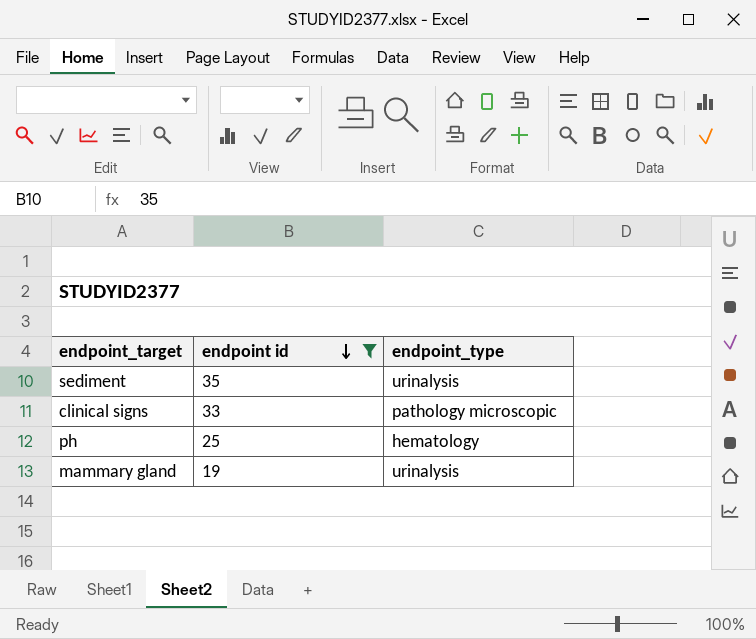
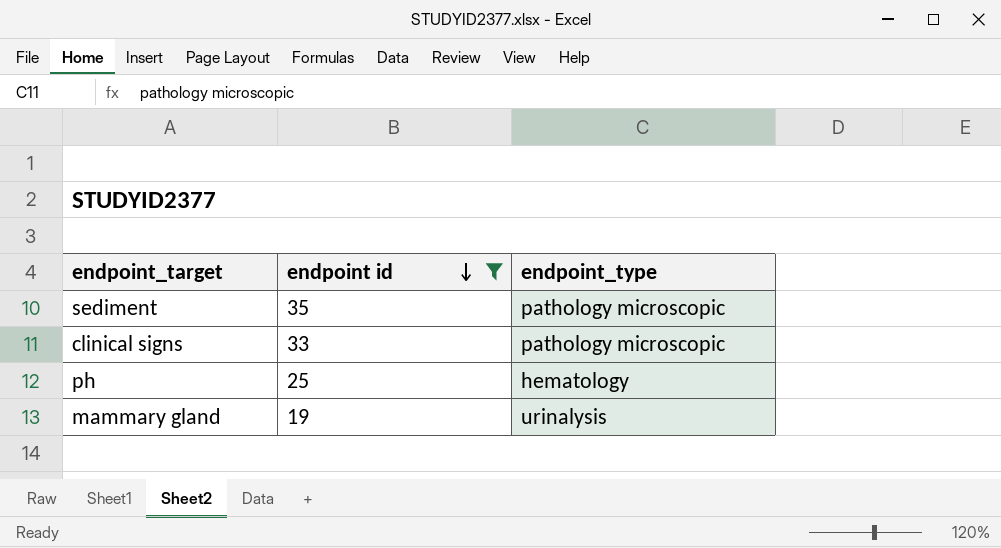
sediment | endpoint_type: urinalysis -> pathology microscopic

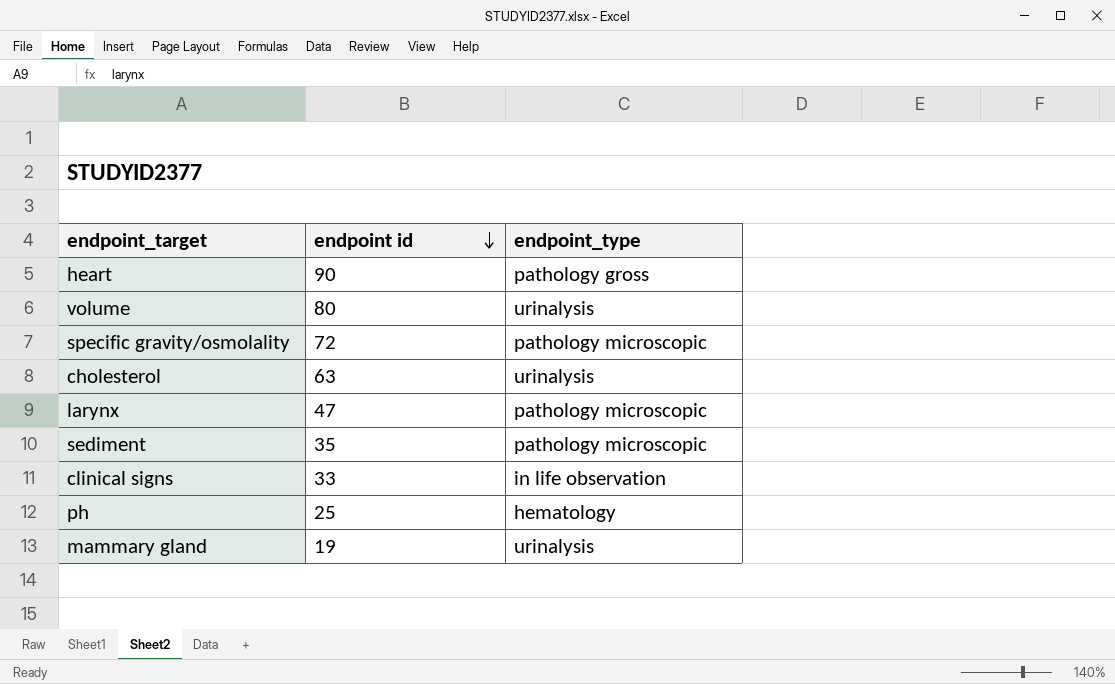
filter: endpoint id <= 35 -> none
clinical signs | endpoint_type: pathology microscopic -> in life observation

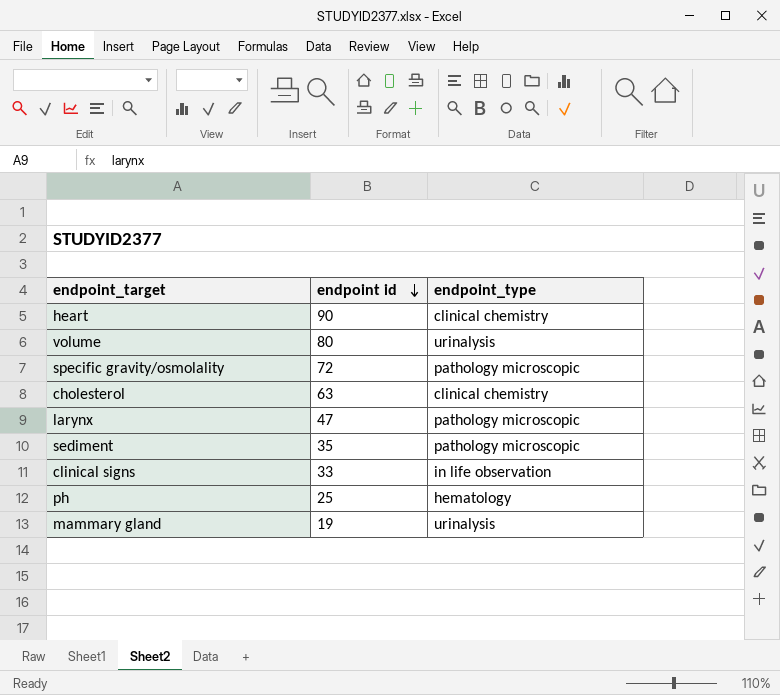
heart | endpoint_type: pathology gross -> clinical chemistry
cholesterol | endpoint_type: urinalysis -> clinical chemistry

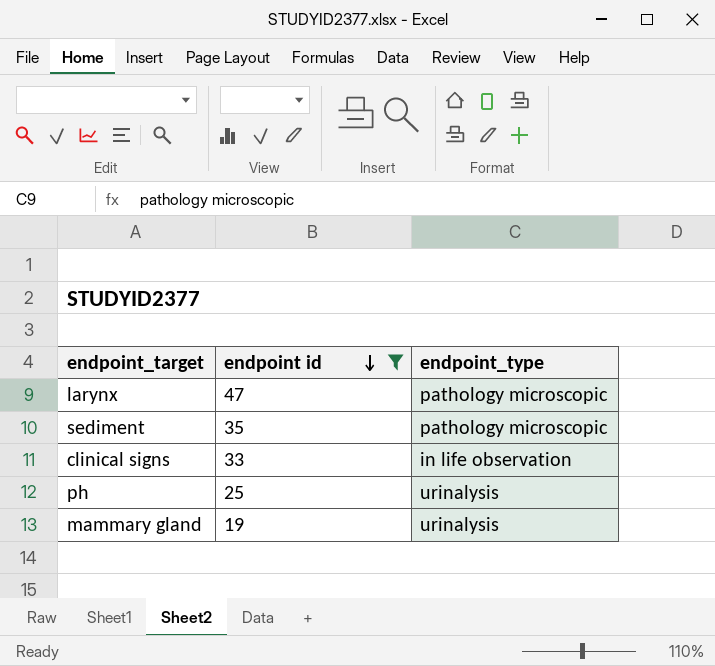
filter: none -> endpoint id <= 47
ph | endpoint_type: hematology -> urinalysis

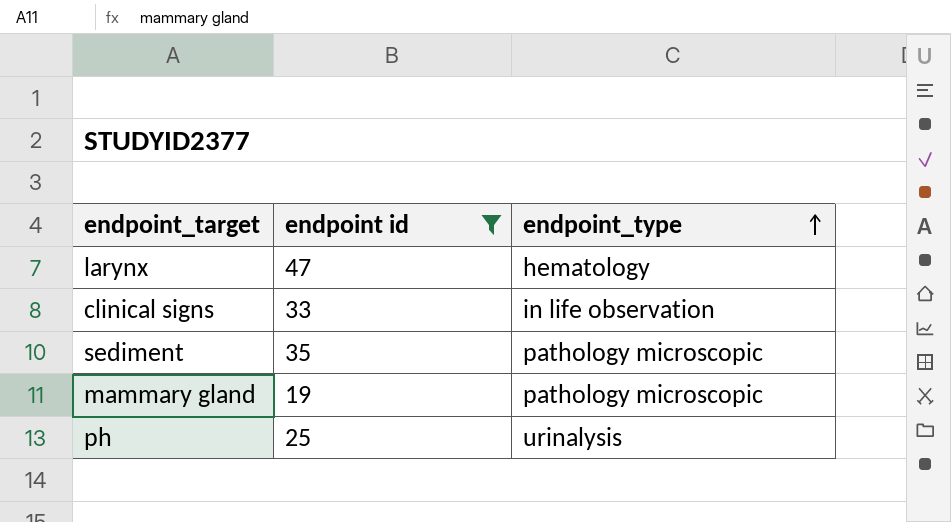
row order: endpoint id descending -> endpoint_type ascending
larynx | endpoint_type: pathology microscopic -> hematology
mammary gland | endpoint_type: urinalysis -> pathology microscopic

